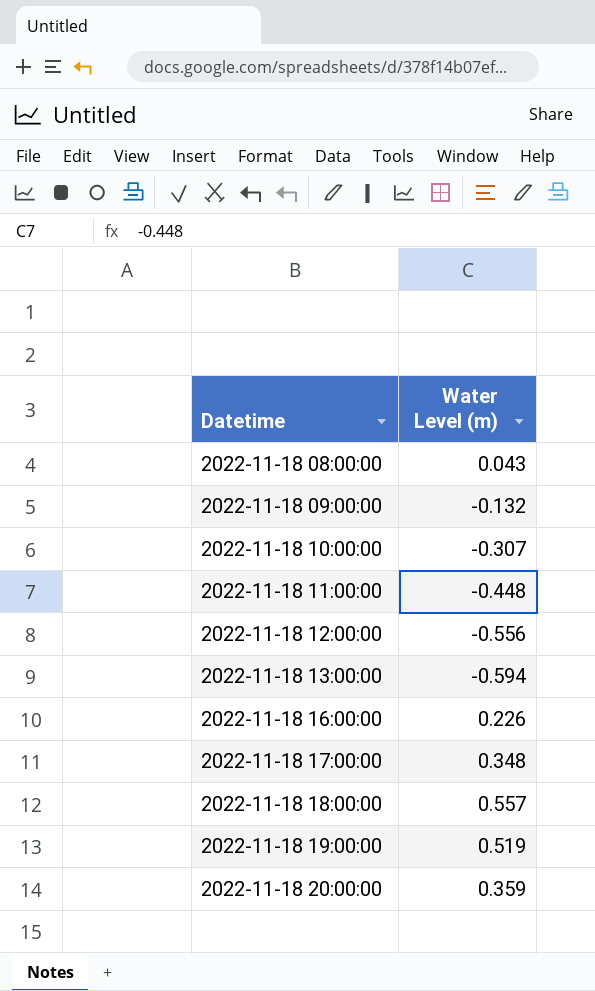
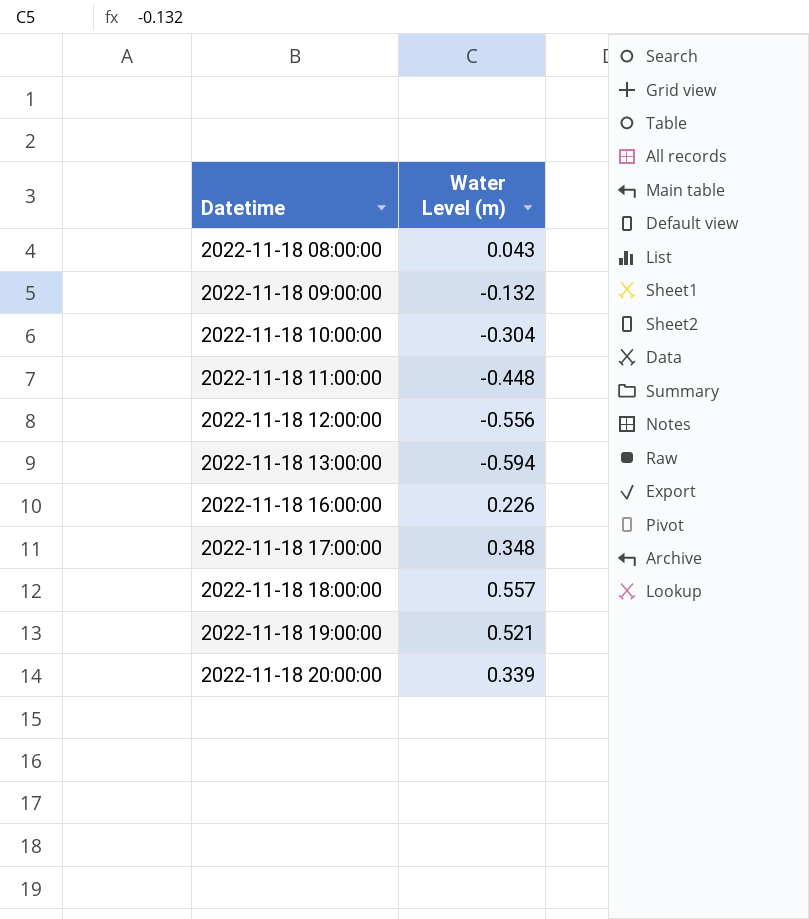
2022-11-18 10:00:00 | Water Level (m): -0.307 -> -0.304
2022-11-18 19:00:00 | Water Level (m): 0.519 -> 0.521
2022-11-18 20:00:00 | Water Level (m): 0.359 -> 0.339

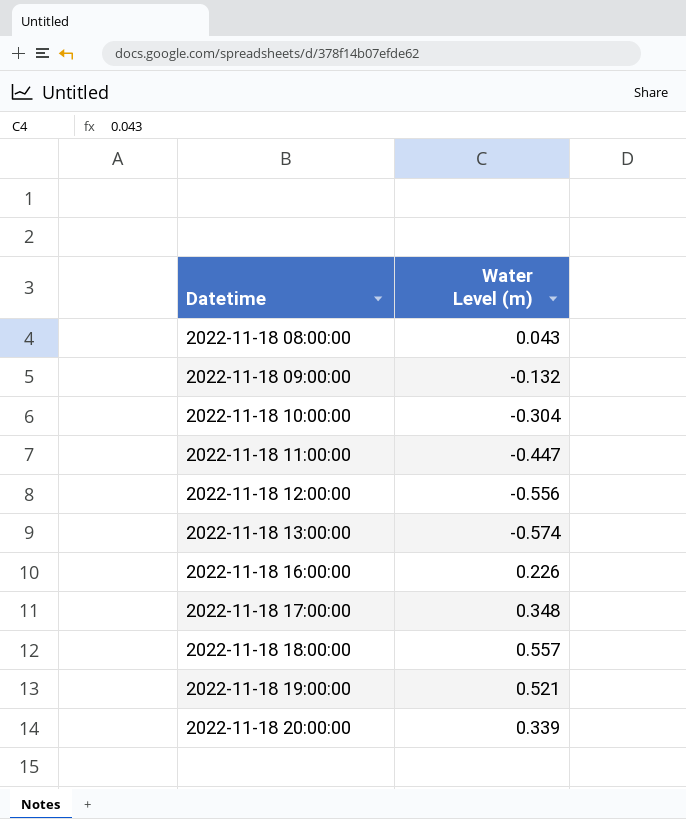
2022-11-18 11:00:00 | Water Level (m): -0.448 -> -0.447
2022-11-18 13:00:00 | Water Level (m): -0.594 -> -0.574

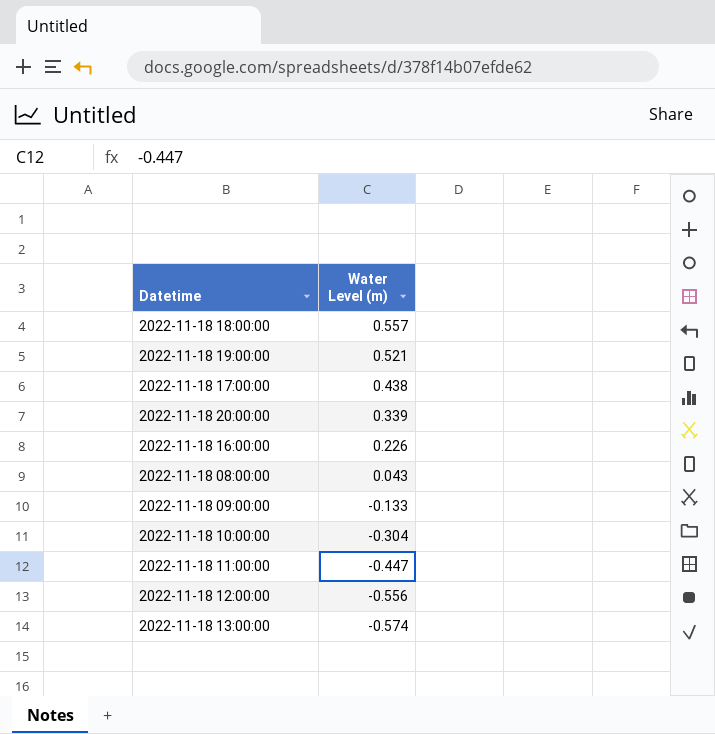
row order: Datetime ascending -> Water Level (m) descending
2022-11-18 17:00:00 | Water Level (m): 0.348 -> 0.438
2022-11-18 09:00:00 | Water Level (m): -0.132 -> -0.133

